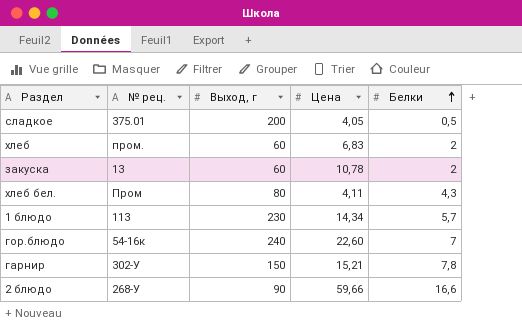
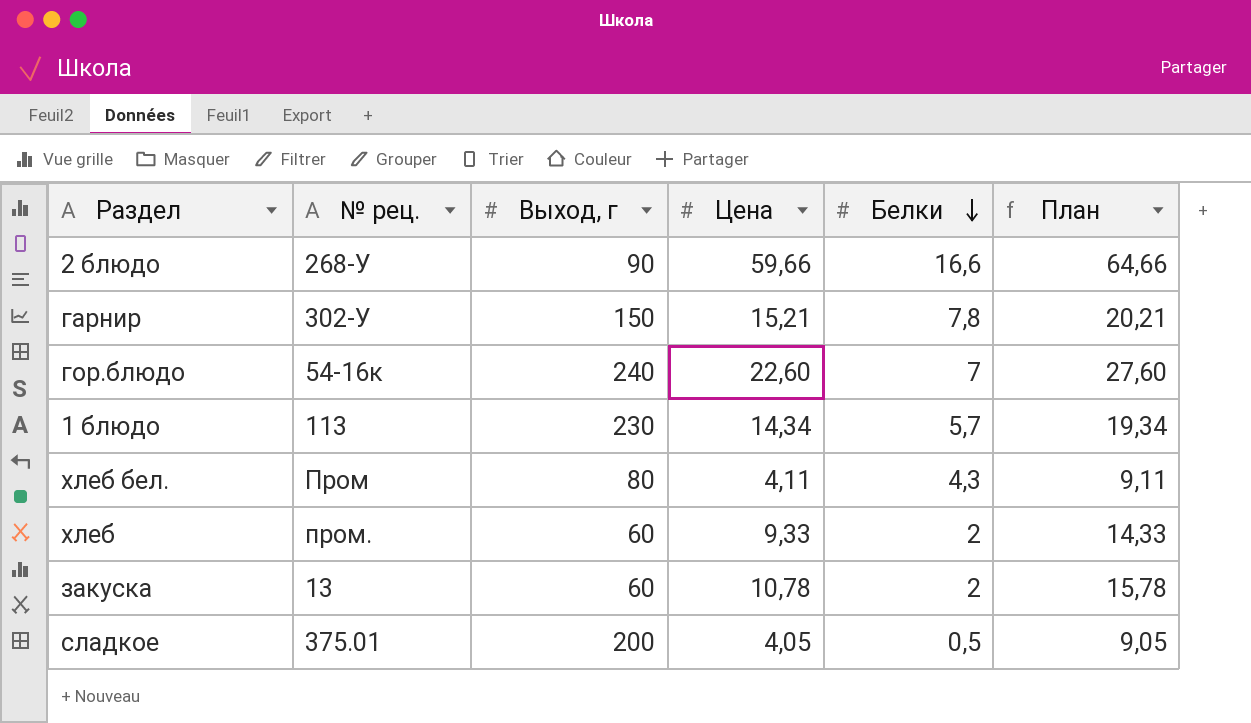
row order: Белки ascending -> Белки descending
column План | formula: none -> [Цена] + 5
хлеб | Цена: 6,83 -> 9,33

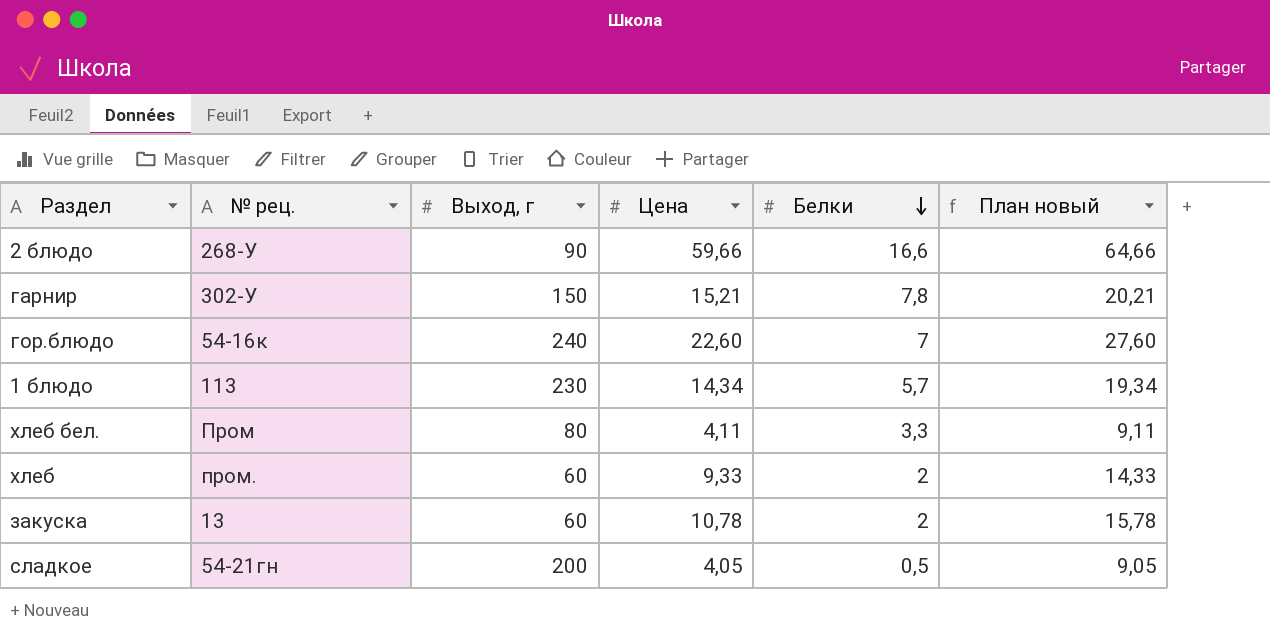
column name: План -> План новый
хлеб бел. | Белки: 4,3 -> 3,3
сладкое | № рец.: 375.01 -> 54-21гн

